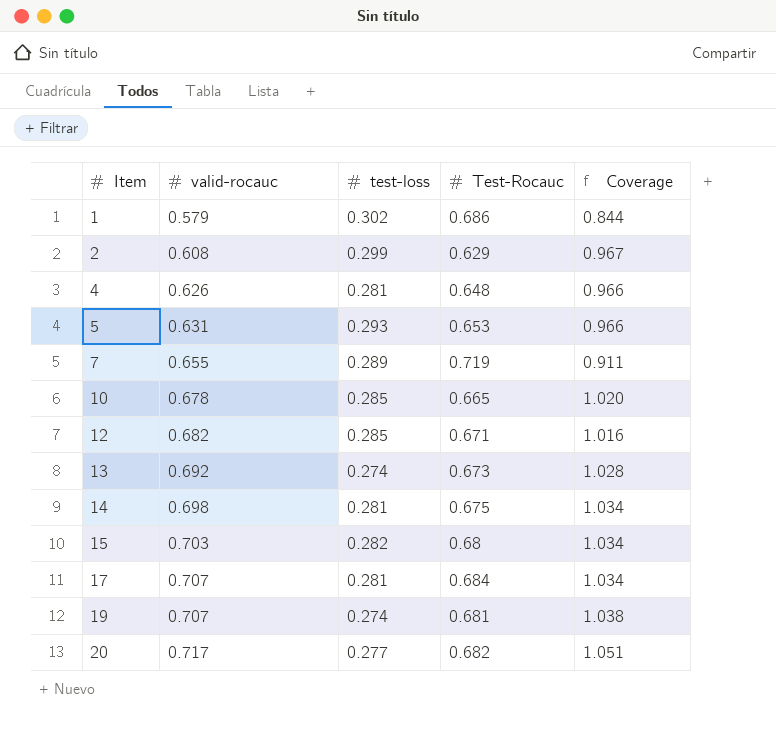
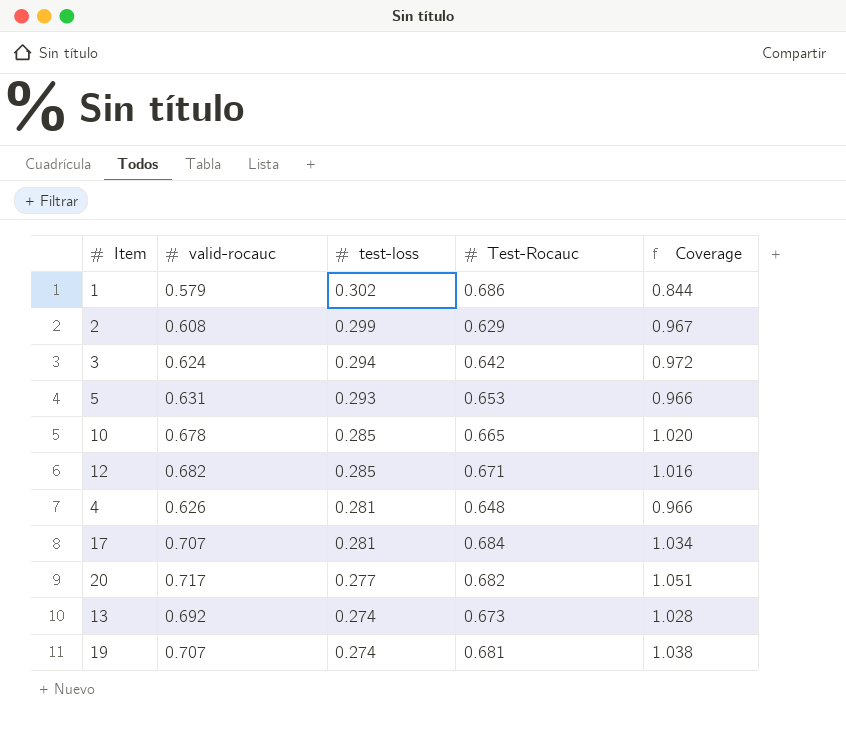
row order: Item ascending -> test-loss descending
row 7: 0.655 | 0.289 | 0.719 | 0.911 -> none
row 14: 0.698 | 0.281 | 0.675 | 1.034 -> none
row 15: 0.703 | 0.282 | 0.68 | 1.034 -> none
row 3: none -> 0.624 | 0.294 | 0.642 | 0.972

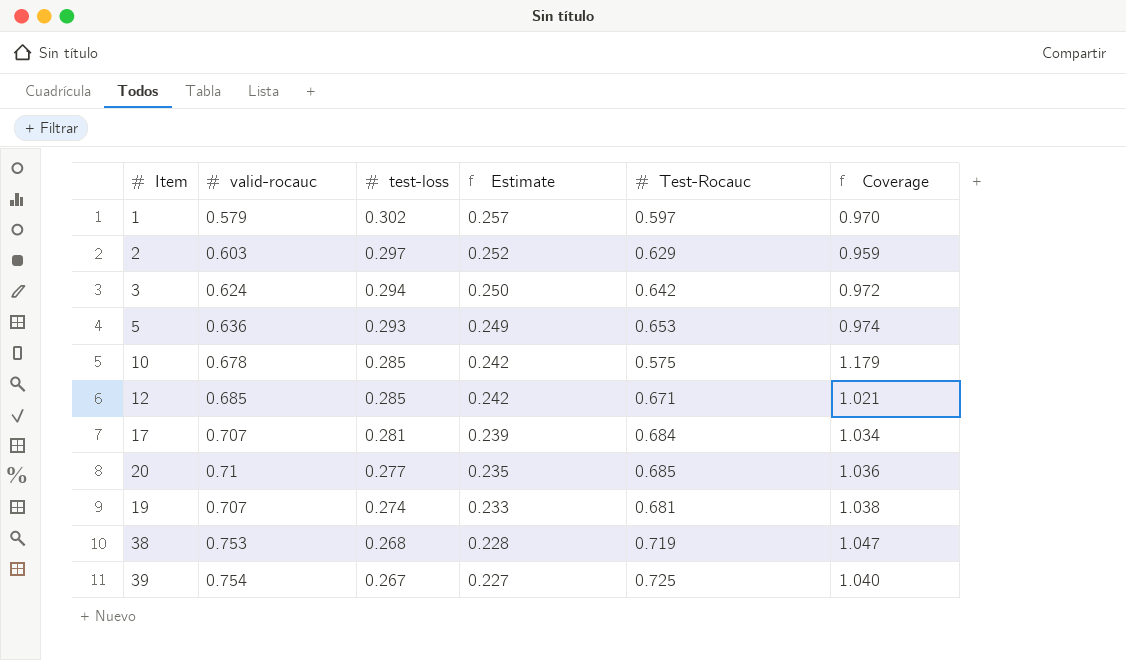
column Estimate | formula: none -> [test-loss] * 0.85
row 4: 0.626 | 0.281 | 0.648 | 0.966 -> none
row 13: 0.692 | 0.274 | 0.673 | 1.028 -> none
1 | Test-Rocauc: 0.686 -> 0.597
1 | Coverage: 0.844 -> 0.970
2 | valid-rocauc: 0.608 -> 0.603
2 | test-loss: 0.299 -> 0.297
2 | Coverage: 0.967 -> 0.959
5 | valid-rocauc: 0.631 -> 0.636
5 | Coverage: 0.966 -> 0.974
10 | Test-Rocauc: 0.665 -> 0.575
10 | Coverage: 1.020 -> 1.179
12 | valid-rocauc: 0.682 -> 0.685
12 | Coverage: 1.016 -> 1.021
20 | valid-rocauc: 0.717 -> 0.71
20 | Test-Rocauc: 0.682 -> 0.685
20 | Coverage: 1.051 -> 1.036
row 38: none -> 0.753 | 0.268 | 0.228 | 0.719 | 1.047
row 39: none -> 0.754 | 0.267 | 0.227 | 0.725 | 1.040

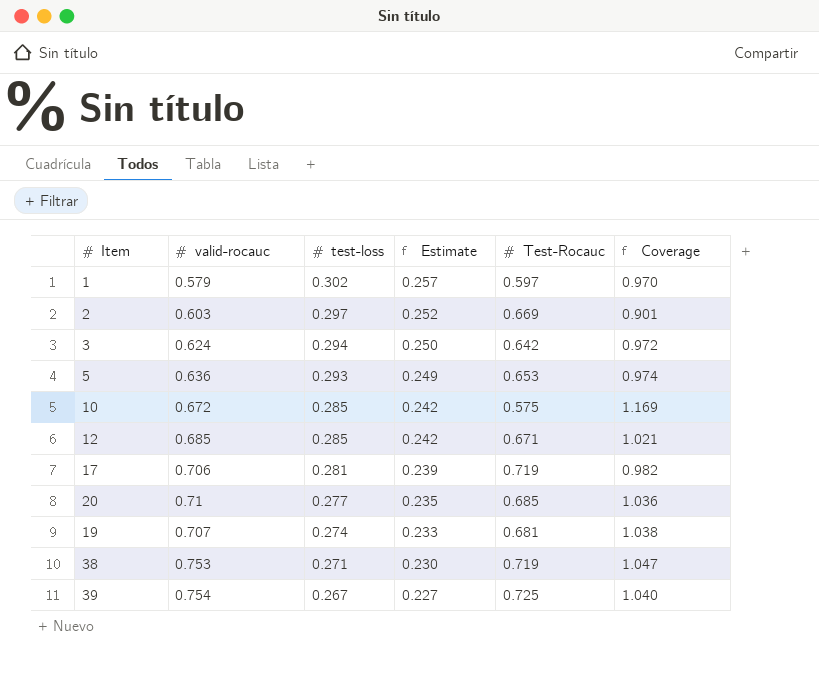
2 | Test-Rocauc: 0.629 -> 0.669
2 | Coverage: 0.959 -> 0.901
10 | valid-rocauc: 0.678 -> 0.672
10 | Coverage: 1.179 -> 1.169
17 | valid-rocauc: 0.707 -> 0.706
17 | Test-Rocauc: 0.684 -> 0.719
17 | Coverage: 1.034 -> 0.982
38 | test-loss: 0.268 -> 0.271
38 | Estimate: 0.228 -> 0.230

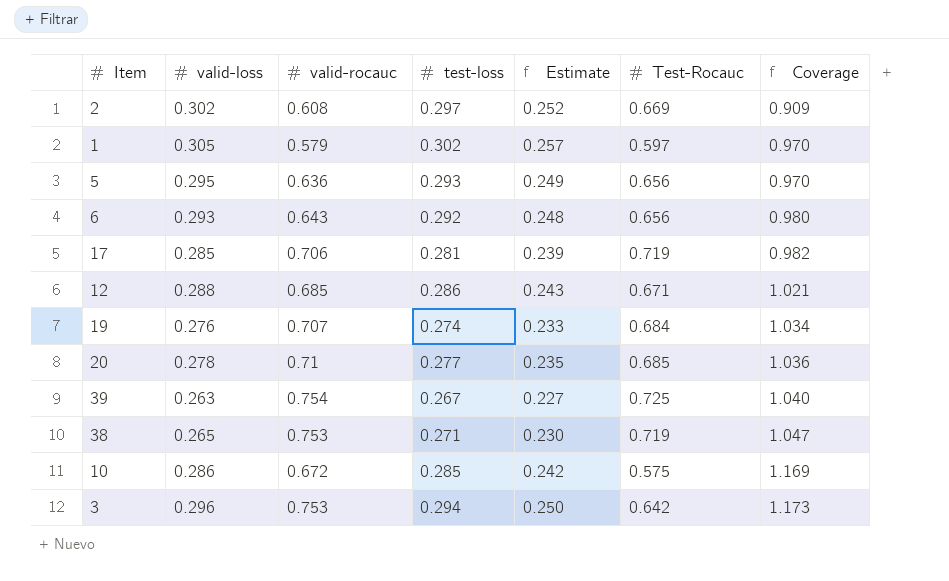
row order: test-loss descending -> Coverage ascending
column valid-loss | position: none -> 2
2 | valid-rocauc: 0.603 -> 0.608
2 | Coverage: 0.901 -> 0.909
5 | Test-Rocauc: 0.653 -> 0.656
5 | Coverage: 0.974 -> 0.970
row 6: none -> 0.293 | 0.643 | 0.292 | 0.248 | 0.656 | 0.980
12 | test-loss: 0.285 -> 0.286
12 | Estimate: 0.242 -> 0.243
19 | Test-Rocauc: 0.681 -> 0.684
19 | Coverage: 1.038 -> 1.034
3 | valid-rocauc: 0.624 -> 0.753
3 | Coverage: 0.972 -> 1.173

